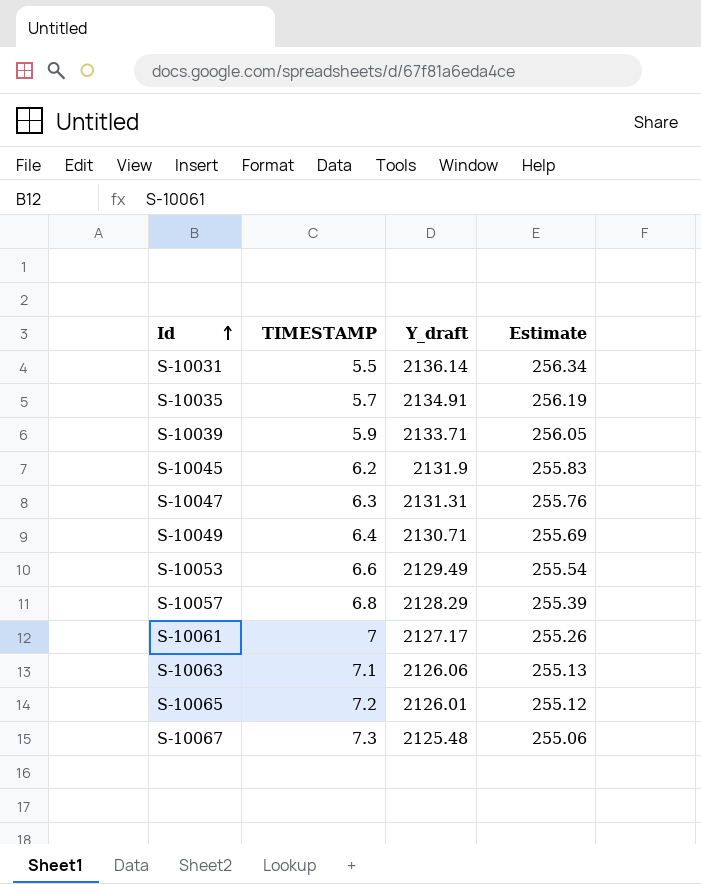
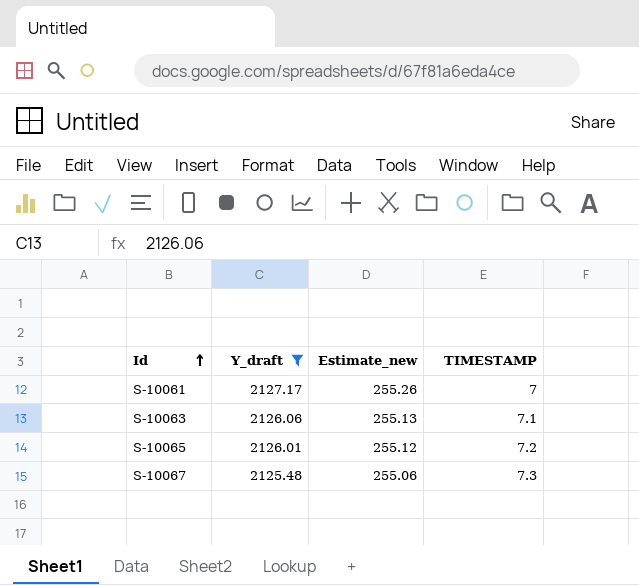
filter: none -> Y_draft <= 2127.17
column name: Estimate -> Estimate_new
column TIMESTAMP | position: 2 -> 4

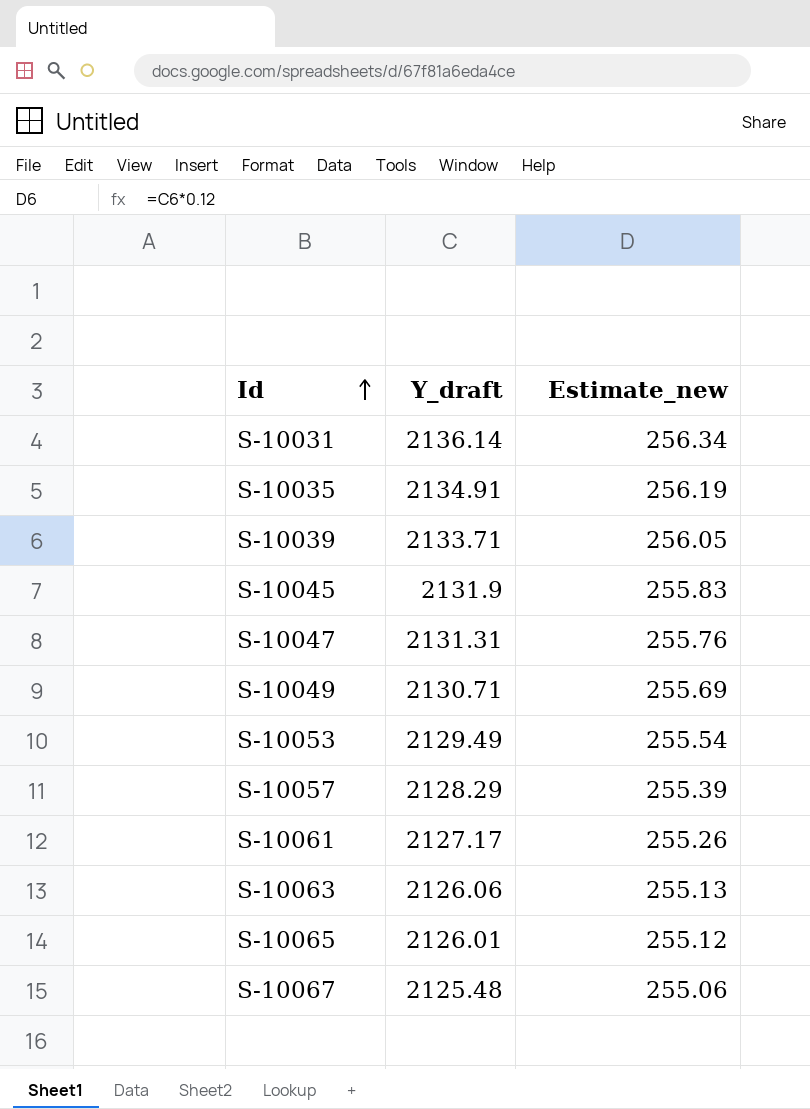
filter: Y_draft <= 2127.17 -> none
column TIMESTAMP | position: 4 -> none

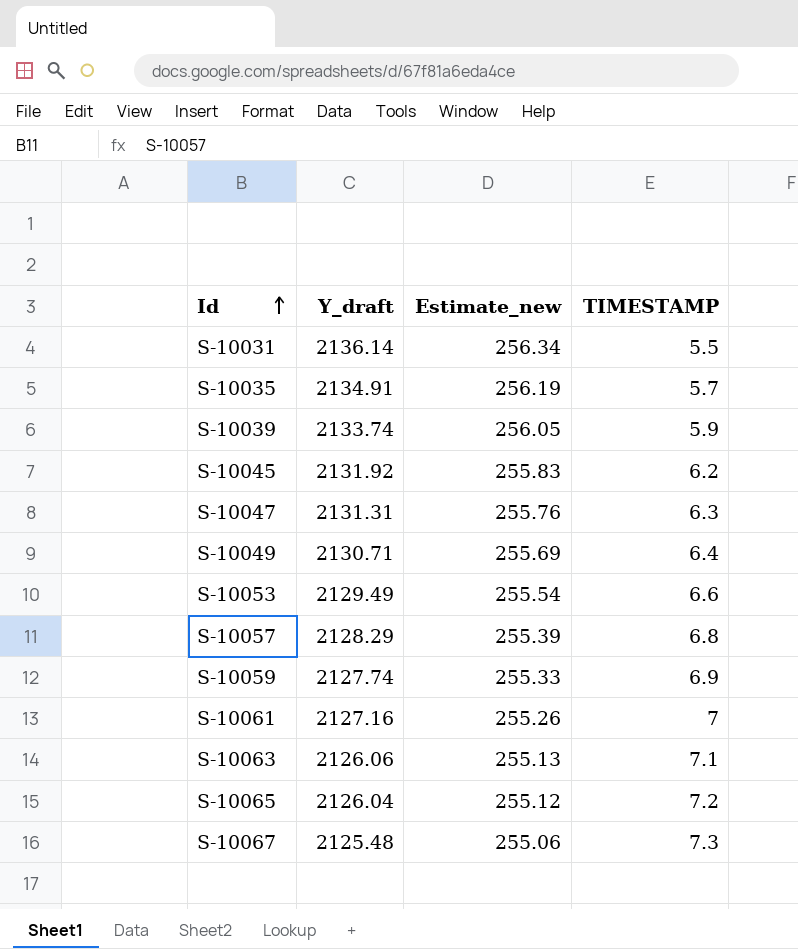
column TIMESTAMP | position: none -> 4
S-10039 | Y_draft: 2133.71 -> 2133.74
S-10045 | Y_draft: 2131.9 -> 2131.92
row S-10059: none -> 2127.74 | 255.33 | 6.9
S-10061 | Y_draft: 2127.17 -> 2127.16
S-10065 | Y_draft: 2126.01 -> 2126.04

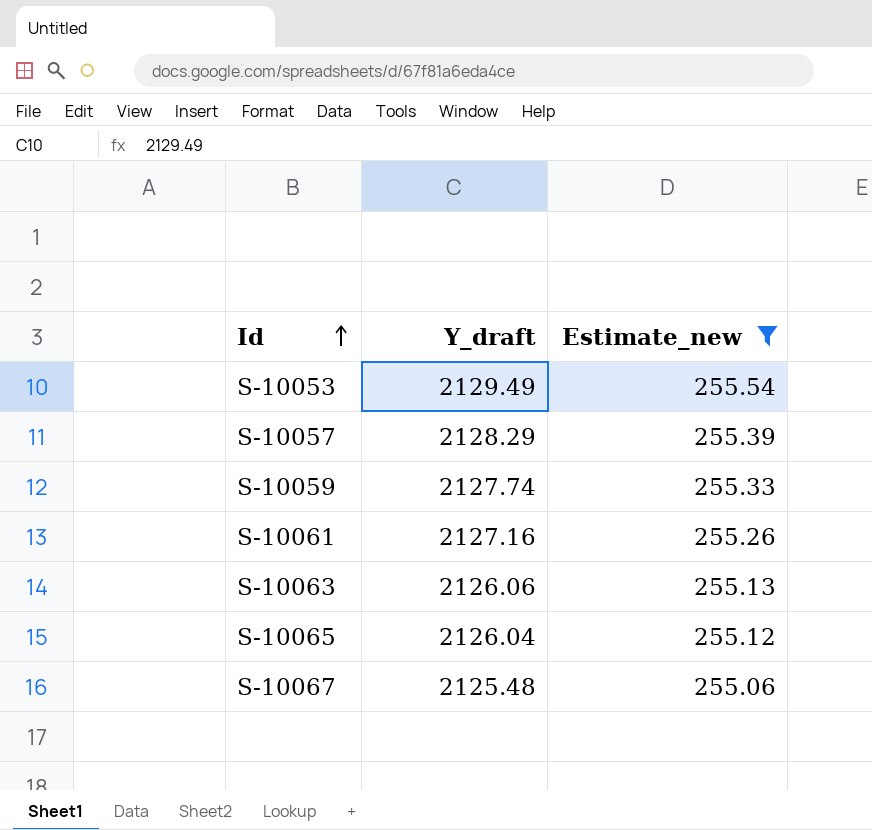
filter: none -> Estimate_new <= 255.54
column TIMESTAMP | position: 4 -> none

